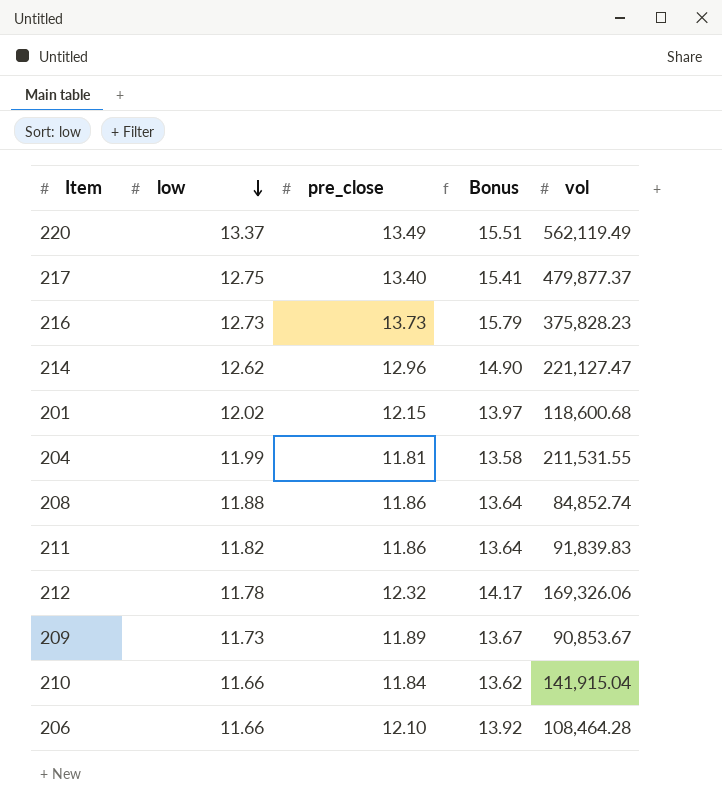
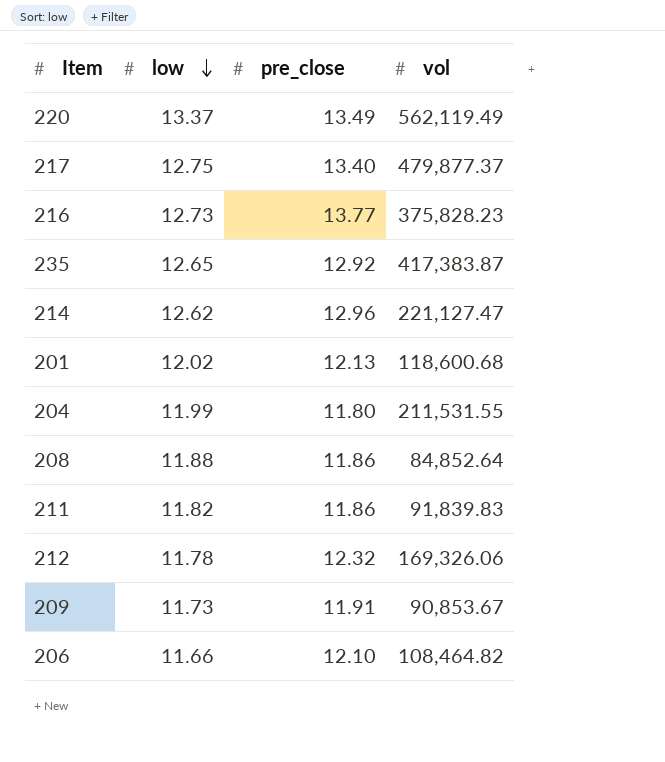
column Bonus | formula: [pre_close] * 1.15 -> none
row 210: 11.66 | 11.84 | 13.62 | 141,915.04 -> none
216 | pre_close: 13.73 -> 13.77
row 235: none -> 12.65 | 12.92 | 417,383.87
201 | pre_close: 12.15 -> 12.13
204 | pre_close: 11.81 -> 11.80
208 | vol: 84,852.74 -> 84,852.64
209 | pre_close: 11.89 -> 11.91
206 | vol: 108,464.28 -> 108,464.82

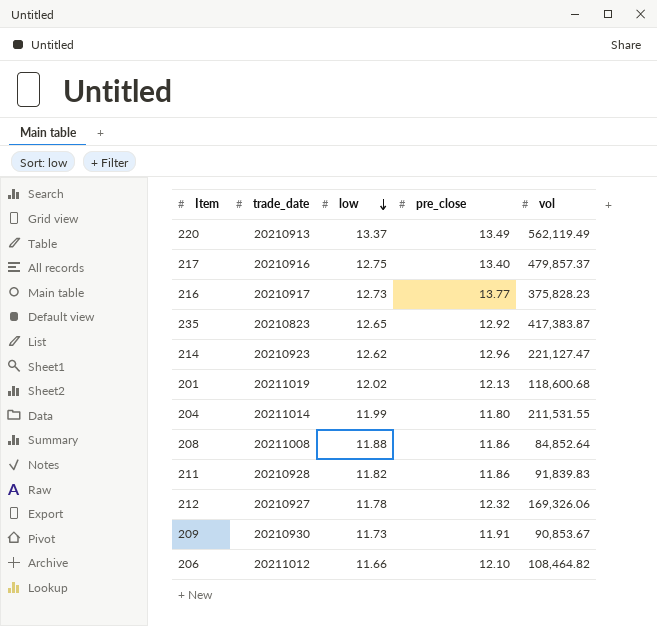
column trade_date | position: none -> 2
217 | vol: 479,877.37 -> 479,857.37

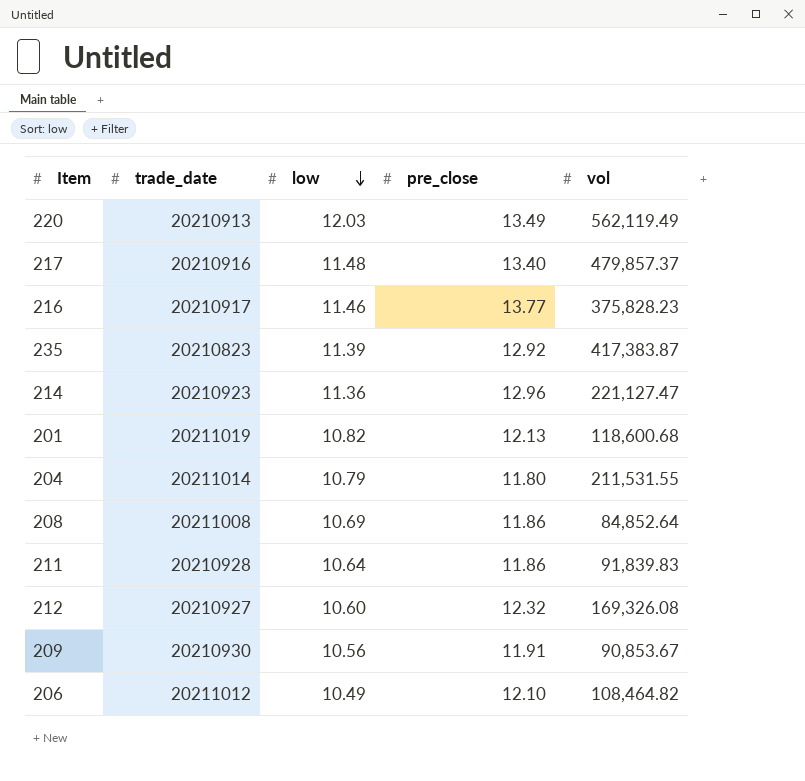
220 | low: 13.37 -> 12.03
217 | low: 12.75 -> 11.48
216 | low: 12.73 -> 11.46
235 | low: 12.65 -> 11.39
214 | low: 12.62 -> 11.36
201 | low: 12.02 -> 10.82
204 | low: 11.99 -> 10.79
208 | low: 11.88 -> 10.69
211 | low: 11.82 -> 10.64
212 | low: 11.78 -> 10.60
212 | vol: 169,326.06 -> 169,326.08
209 | low: 11.73 -> 10.56
206 | low: 11.66 -> 10.49

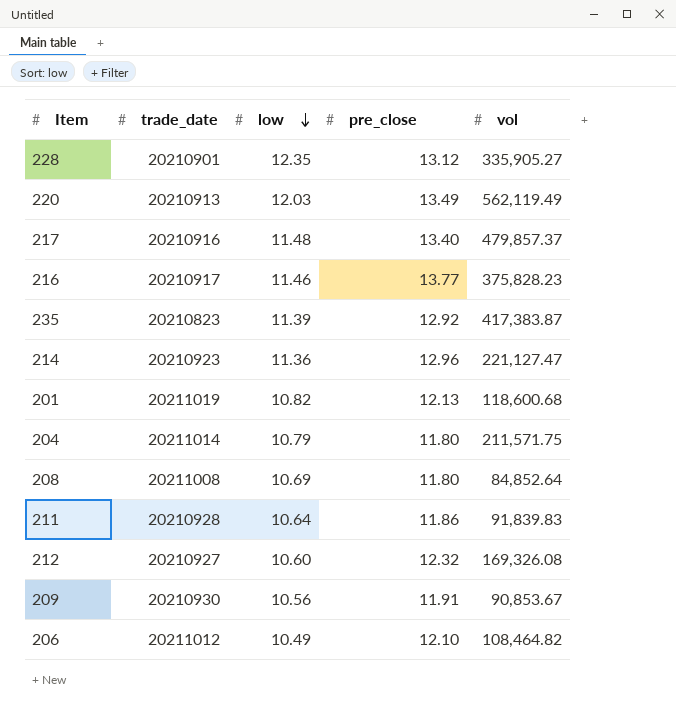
row 228: none -> 20210901 | 12.35 | 13.12 | 335,905.27
204 | vol: 211,531.55 -> 211,571.75
208 | pre_close: 11.86 -> 11.80

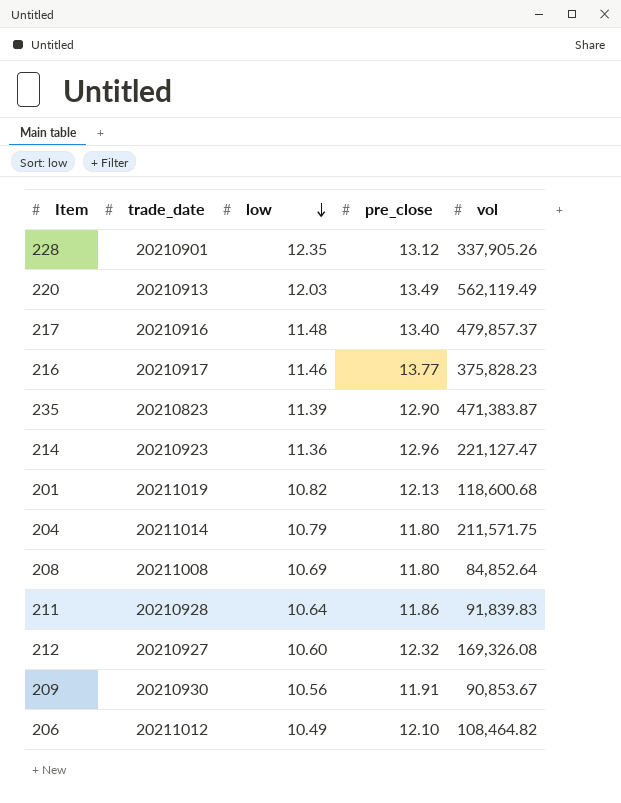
228 | vol: 335,905.27 -> 337,905.26
235 | pre_close: 12.92 -> 12.90
235 | vol: 417,383.87 -> 471,383.87

